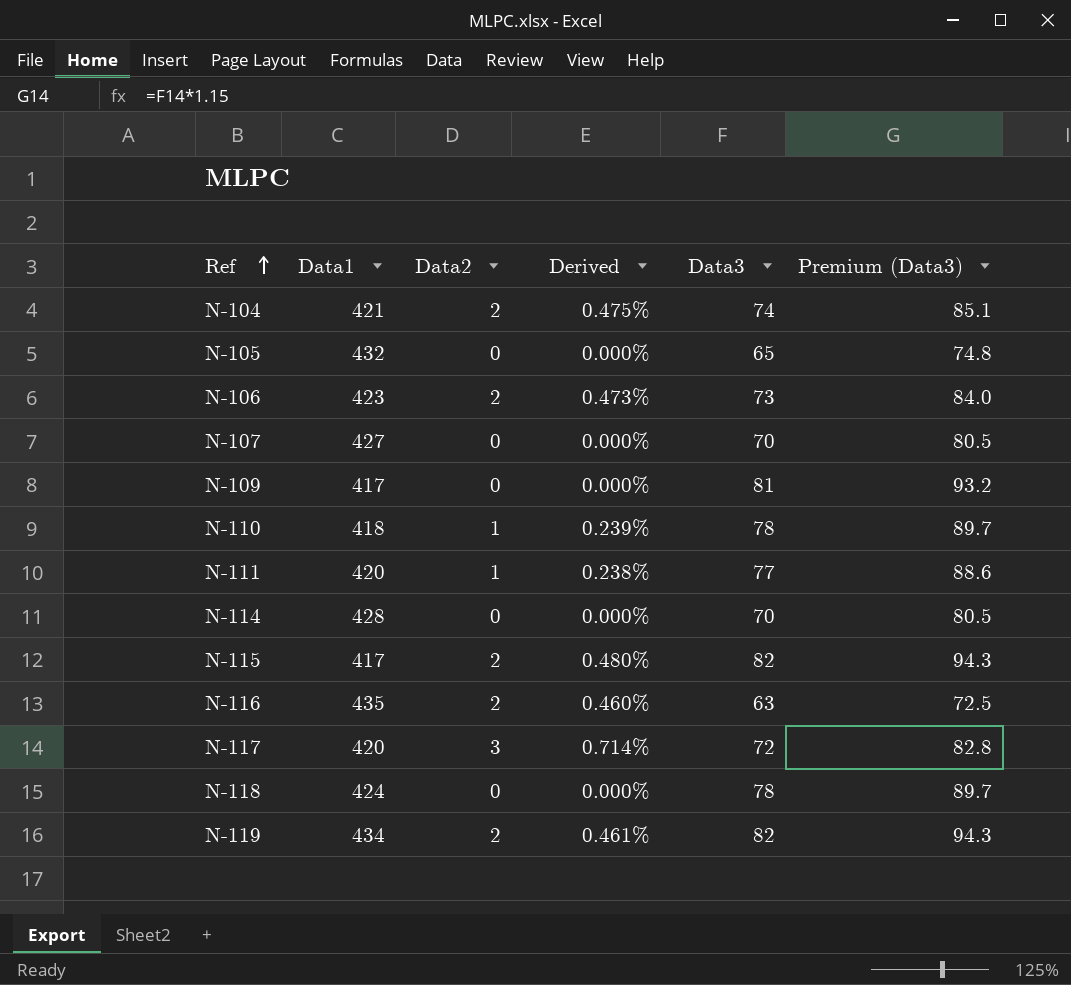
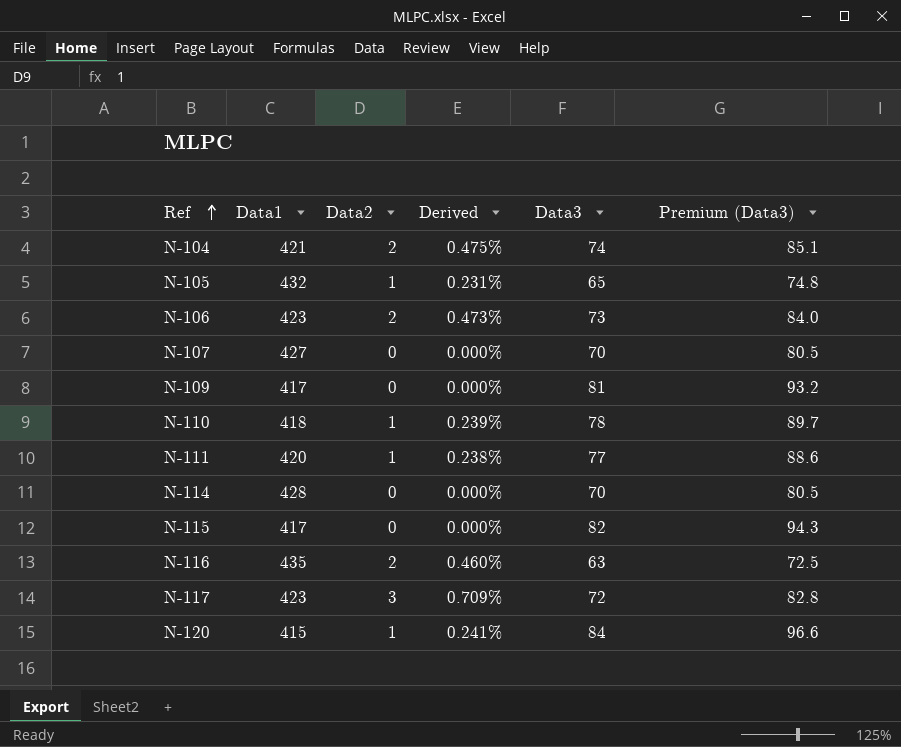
row N-118: 424 | 0 | 0.000% | 78 | 89.7 -> none
row N-119: 434 | 2 | 0.461% | 82 | 94.3 -> none
N-105 | Data2: 0 -> 1
N-105 | Derived: 0.000% -> 0.231%
N-115 | Data2: 2 -> 0
N-115 | Derived: 0.480% -> 0.000%
N-117 | Data1: 420 -> 423
N-117 | Derived: 0.714% -> 0.709%
row N-120: none -> 415 | 1 | 0.241% | 84 | 96.6

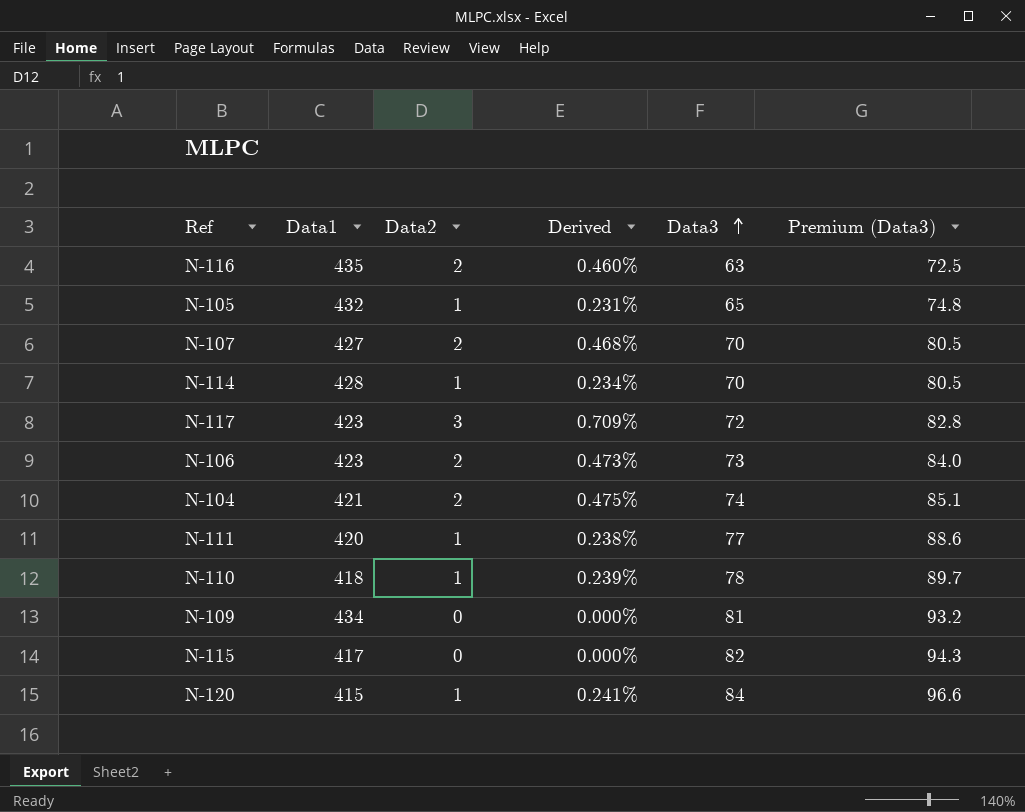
row order: Ref ascending -> Data3 ascending
N-107 | Data2: 0 -> 2
N-107 | Derived: 0.000% -> 0.468%
N-114 | Data2: 0 -> 1
N-114 | Derived: 0.000% -> 0.234%
N-109 | Data1: 417 -> 434

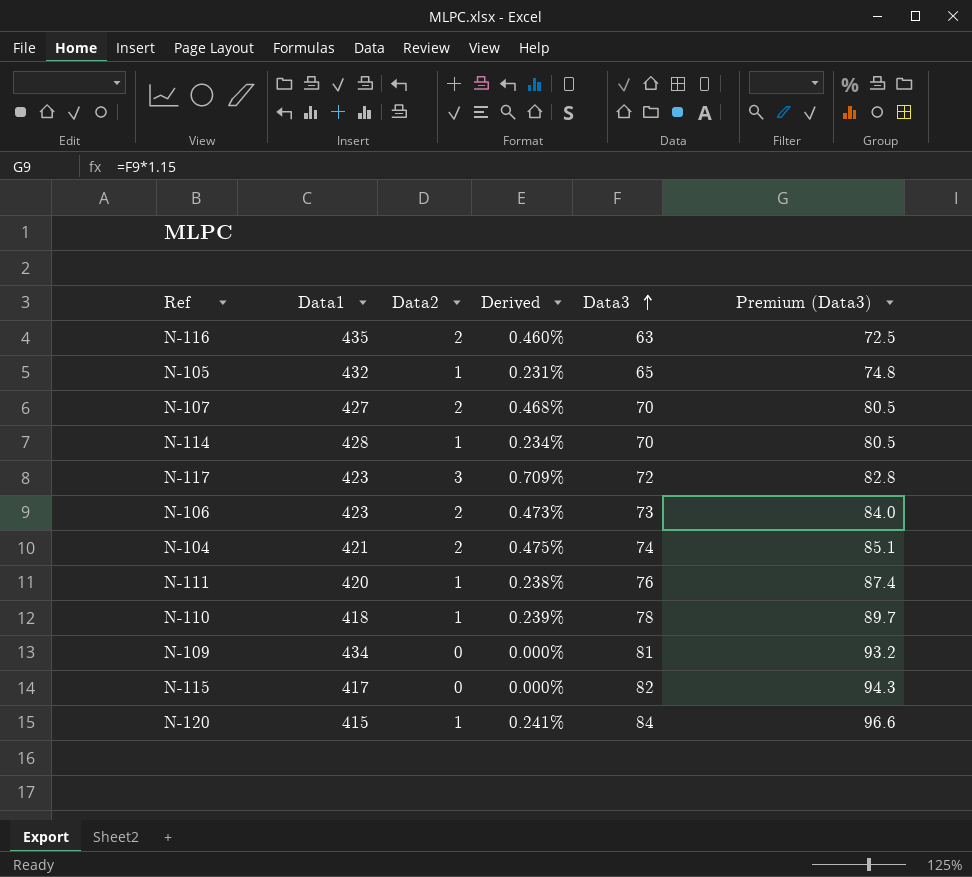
N-111 | Data3: 77 -> 76
N-111 | Premium (Data3): 88.6 -> 87.4

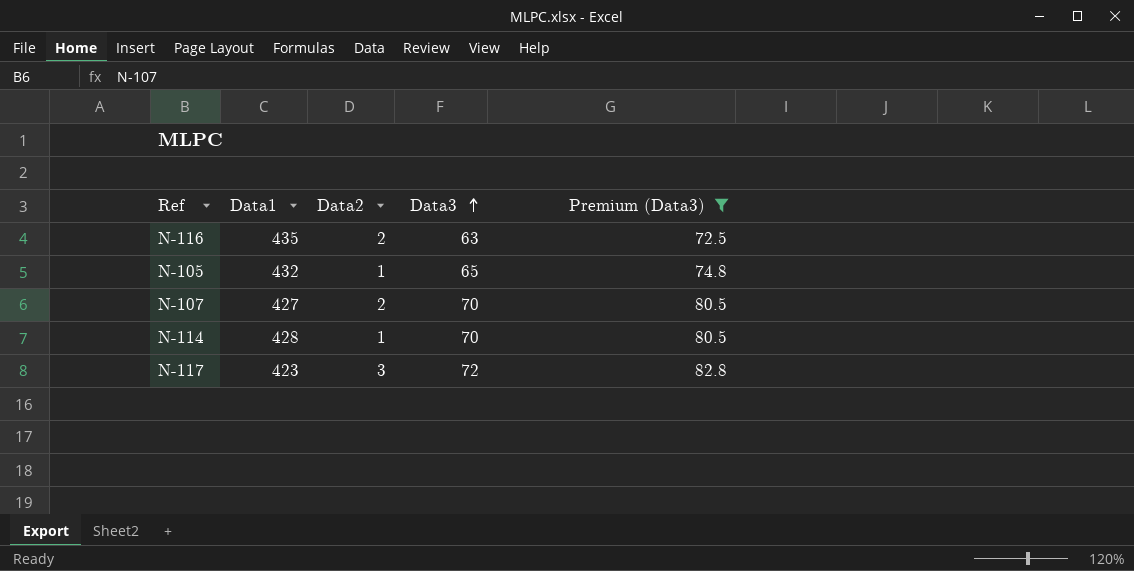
filter: none -> Premium (Data3) <= 82.8
column Derived | formula: [Data2] / [Data1] -> none

